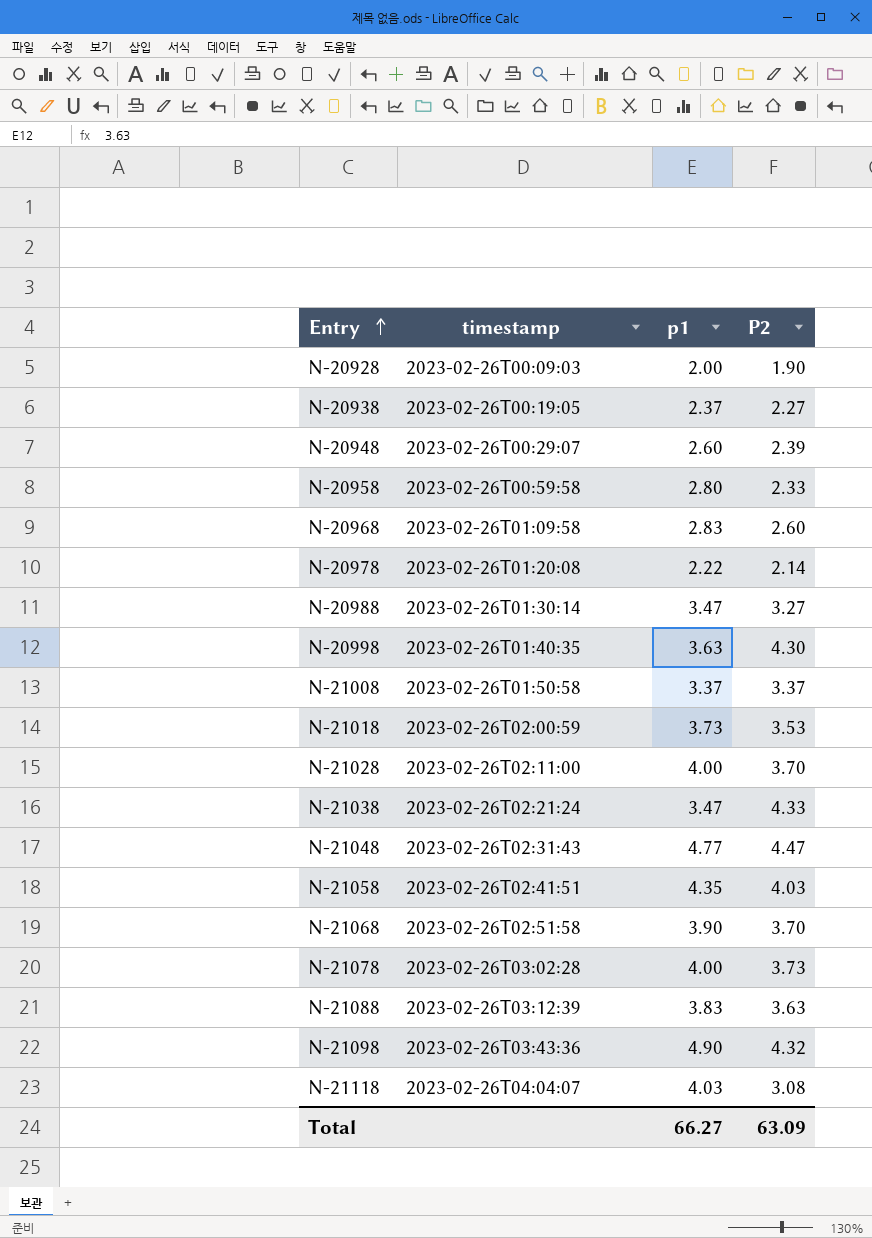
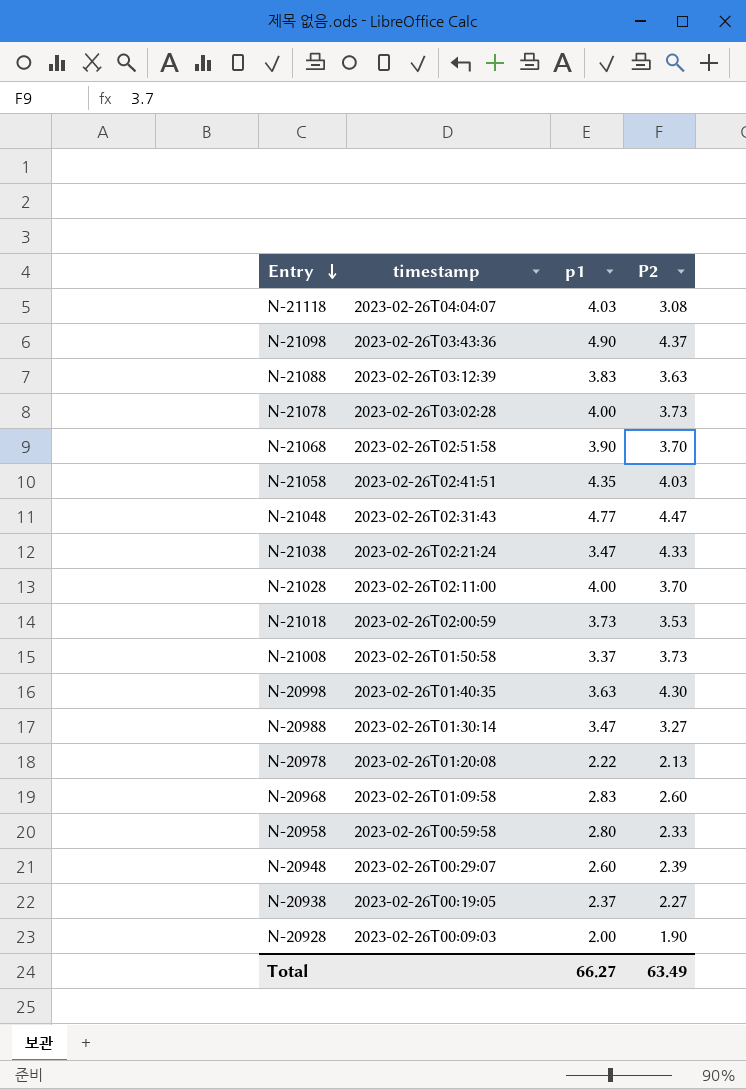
row order: Entry ascending -> Entry descending
N-21098 | P2: 4.32 -> 4.37
N-21008 | P2: 3.37 -> 3.73
N-20978 | P2: 2.14 -> 2.13
Total | P2: 63.09 -> 63.49

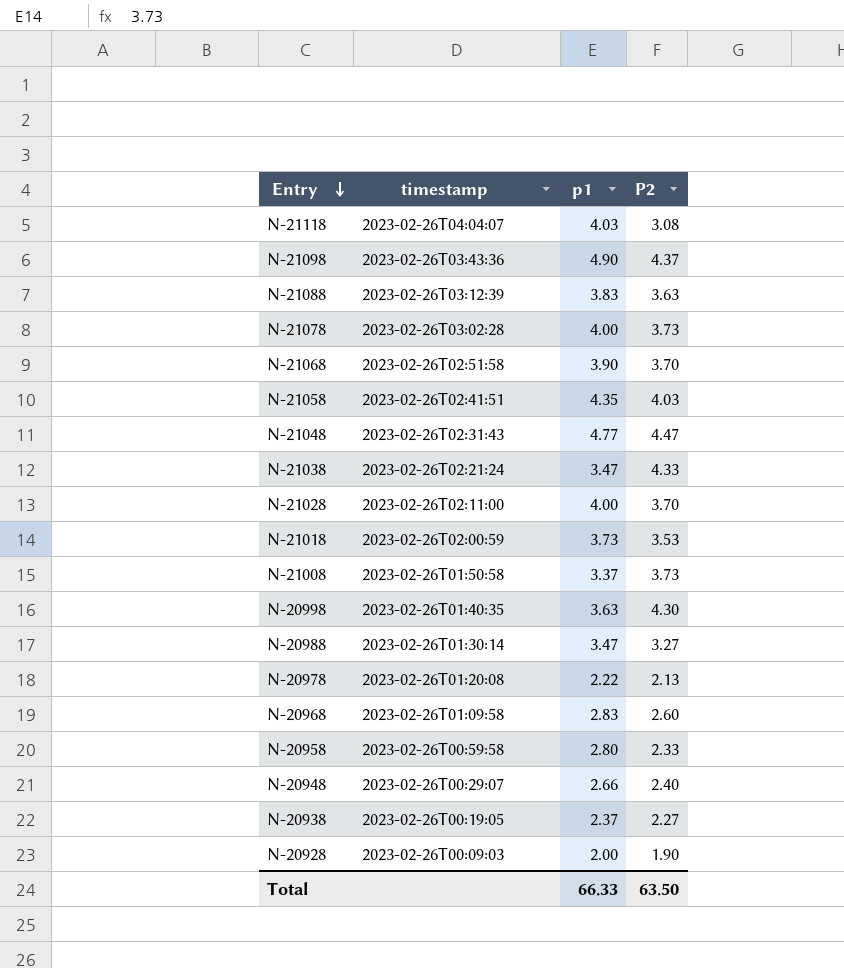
N-20948 | p1: 2.60 -> 2.66
N-20948 | P2: 2.39 -> 2.40
Total | p1: 66.27 -> 66.33
Total | P2: 63.49 -> 63.50

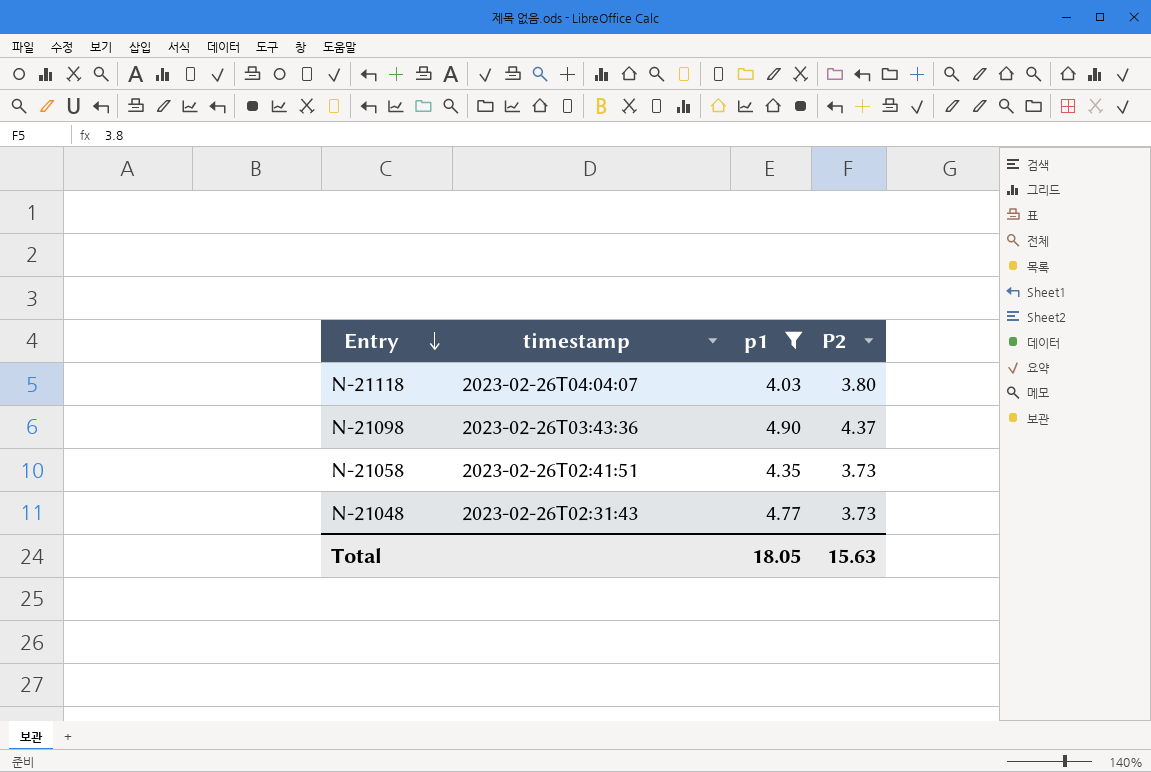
filter: none -> p1 >= 4.03
N-21118 | P2: 3.08 -> 3.80
N-21058 | P2: 4.03 -> 3.73
N-21048 | P2: 4.47 -> 3.73
Total | p1: 66.33 -> 18.05
Total | P2: 63.50 -> 15.63

